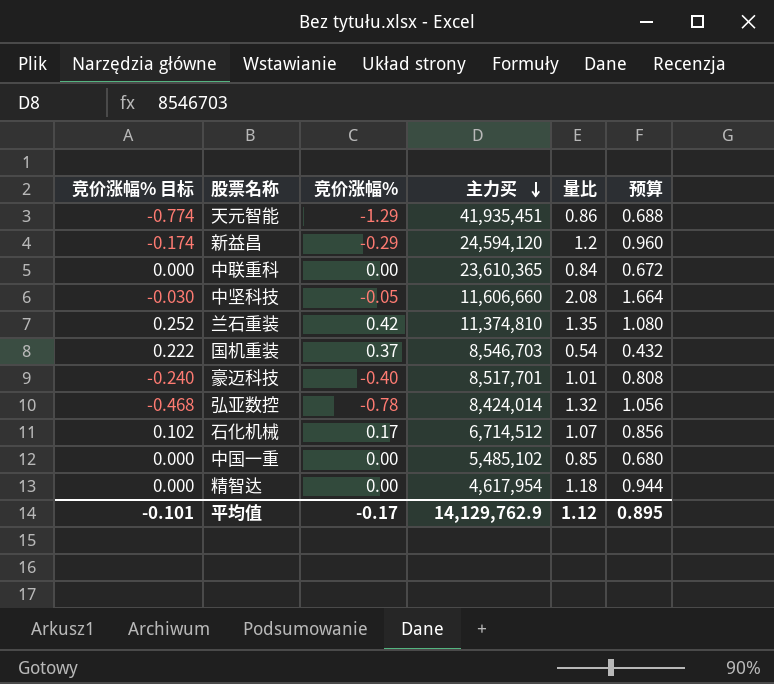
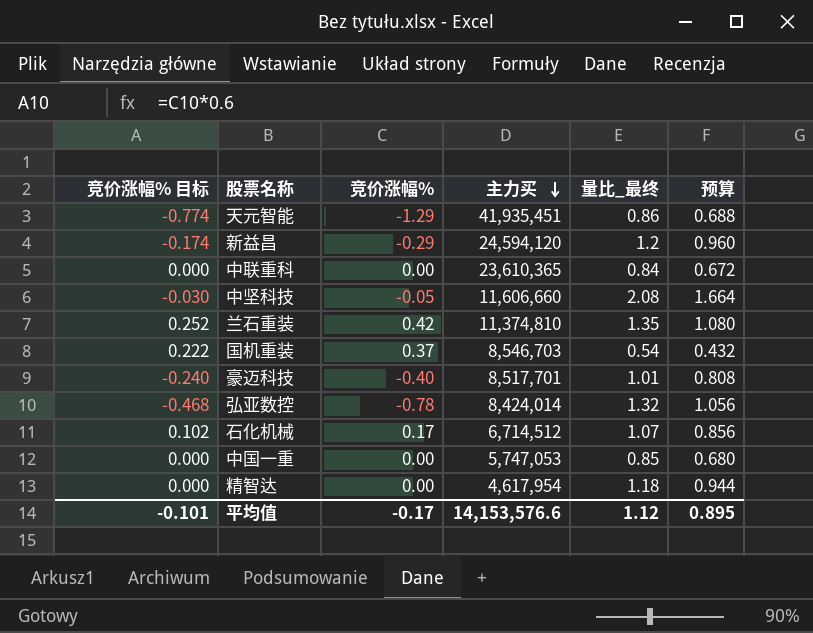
column name: 量比 -> 量比_最终
中国一重 | 主力买: 5,485,102 -> 5,747,053
平均值 | 主力买: 14,129,762.9 -> 14,153,576.6

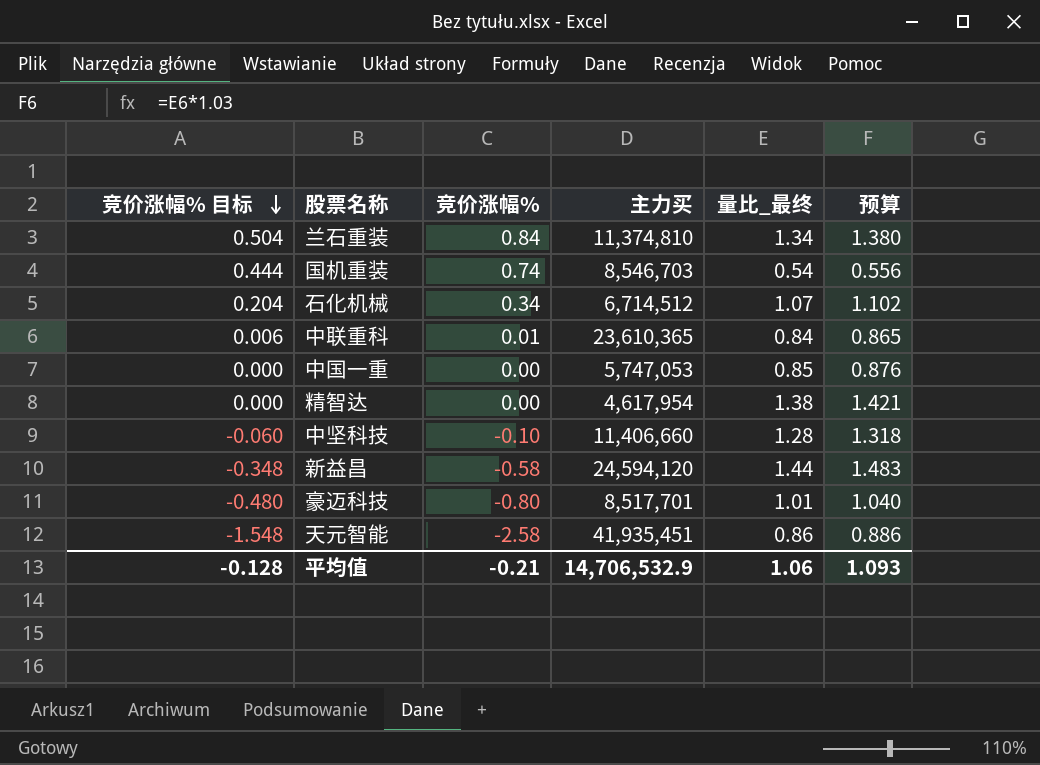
row order: 主力买 descending -> 竞价涨幅% 目标 descending
column 预算 | formula: [量比_最终] * 0.8 -> [量比_最终] * 1.03
row 弘亚数控: -0.468 | -0.78 | 8,424,014 | 1.32 | 1.056 -> none
兰石重装 | 竞价涨幅% 目标: 0.252 -> 0.504
兰石重装 | 竞价涨幅%: 0.42 -> 0.84
兰石重装 | 量比_最终: 1.35 -> 1.34
国机重装 | 竞价涨幅% 目标: 0.222 -> 0.444
国机重装 | 竞价涨幅%: 0.37 -> 0.74
石化机械 | 竞价涨幅% 目标: 0.102 -> 0.204
石化机械 | 竞价涨幅%: 0.17 -> 0.34
中联重科 | 竞价涨幅% 目标: 0.000 -> 0.006
中联重科 | 竞价涨幅%: 0.00 -> 0.01
精智达 | 量比_最终: 1.18 -> 1.38
中坚科技 | 竞价涨幅% 目标: -0.030 -> -0.060
中坚科技 | 竞价涨幅%: -0.05 -> -0.10
中坚科技 | 主力买: 11,606,660 -> 11,406,660
中坚科技 | 量比_最终: 2.08 -> 1.28
新益昌 | 竞价涨幅% 目标: -0.174 -> -0.348
新益昌 | 竞价涨幅%: -0.29 -> -0.58
新益昌 | 量比_最终: 1.2 -> 1.44
豪迈科技 | 竞价涨幅% 目标: -0.240 -> -0.480
豪迈科技 | 竞价涨幅%: -0.40 -> -0.80
天元智能 | 竞价涨幅% 目标: -0.774 -> -1.548
天元智能 | 竞价涨幅%: -1.29 -> -2.58
平均值 | 竞价涨幅% 目标: -0.101 -> -0.128
平均值 | 竞价涨幅%: -0.17 -> -0.21
平均值 | 主力买: 14,153,576.6 -> 14,706,532.9
平均值 | 量比_最终: 1.12 -> 1.06
平均值 | 预算: 0.895 -> 1.093

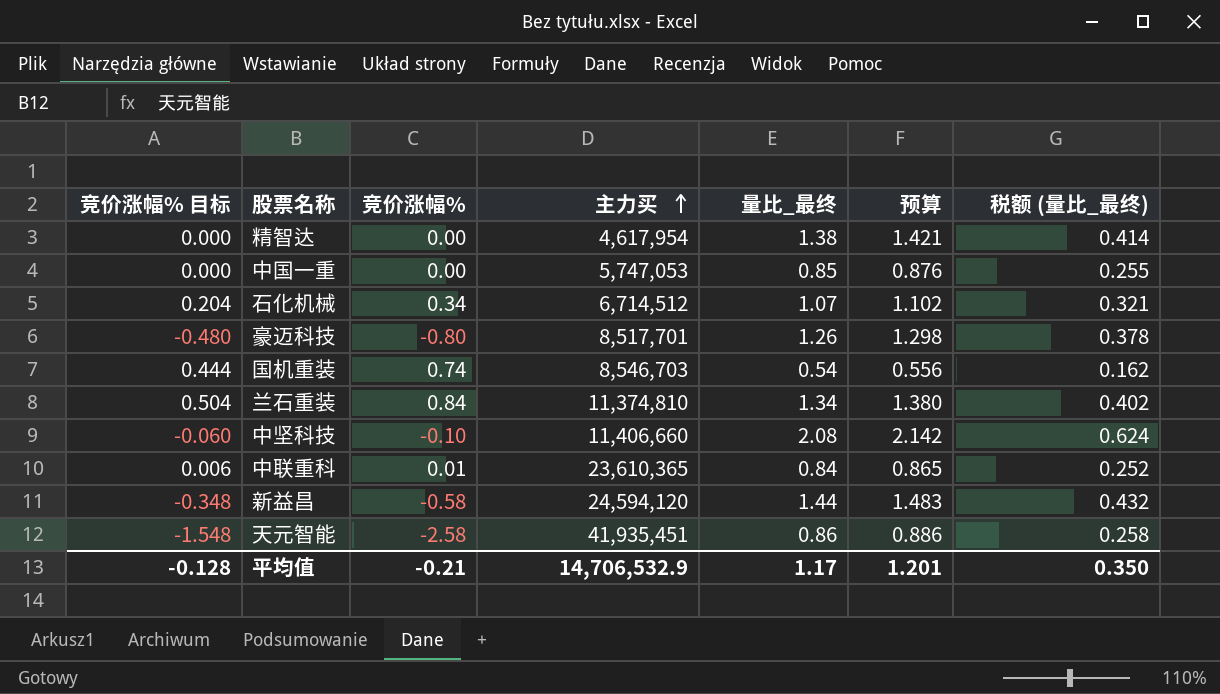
row order: 竞价涨幅% 目标 descending -> 主力买 ascending
column 税额 (量比_最终) | formula: none -> [量比_最终] * 0.3
豪迈科技 | 量比_最终: 1.01 -> 1.26
豪迈科技 | 预算: 1.040 -> 1.298
中坚科技 | 量比_最终: 1.28 -> 2.08
中坚科技 | 预算: 1.318 -> 2.142
平均值 | 量比_最终: 1.06 -> 1.17
平均值 | 预算: 1.093 -> 1.201

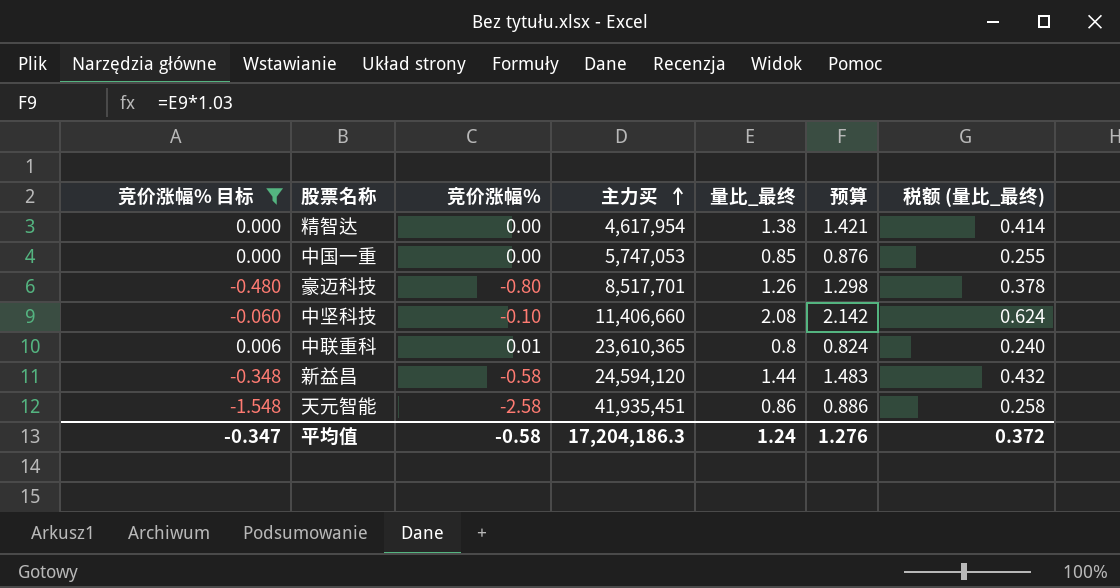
filter: none -> 竞价涨幅% 目标 <= 0.006
中联重科 | 量比_最终: 0.84 -> 0.8
中联重科 | 预算: 0.865 -> 0.824
中联重科 | 税额 (量比_最终): 0.252 -> 0.240
平均值 | 竞价涨幅% 目标: -0.128 -> -0.347
平均值 | 竞价涨幅%: -0.21 -> -0.58
平均值 | 主力买: 14,706,532.9 -> 17,204,186.3
平均值 | 量比_最终: 1.17 -> 1.24
平均值 | 预算: 1.201 -> 1.276
平均值 | 税额 (量比_最终): 0.350 -> 0.372

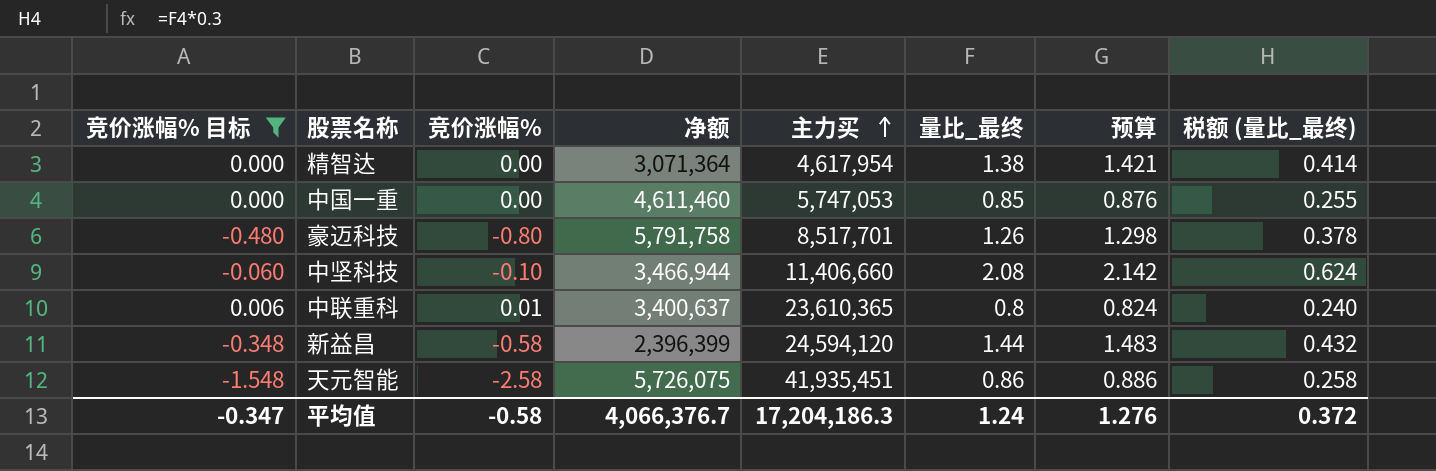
column 净额 | position: none -> 4

